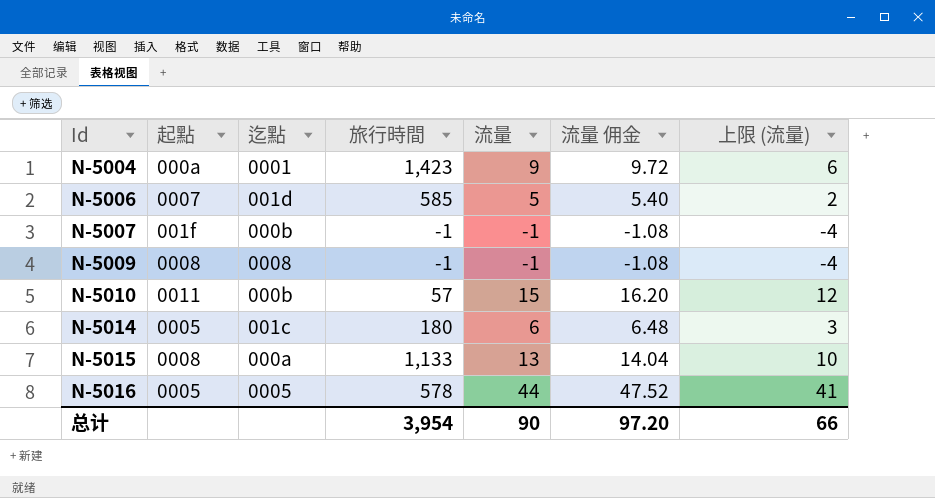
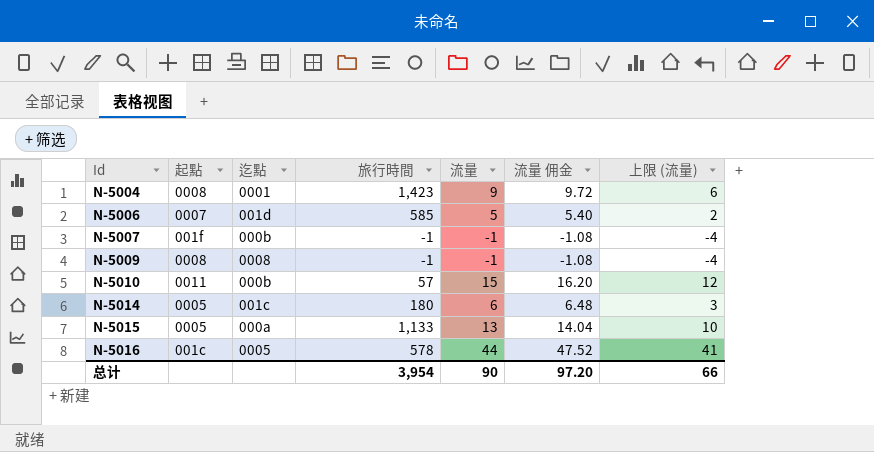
N-5004 | 起點: 000a -> 0008
N-5015 | 起點: 0008 -> 0005
N-5016 | 起點: 0005 -> 001c

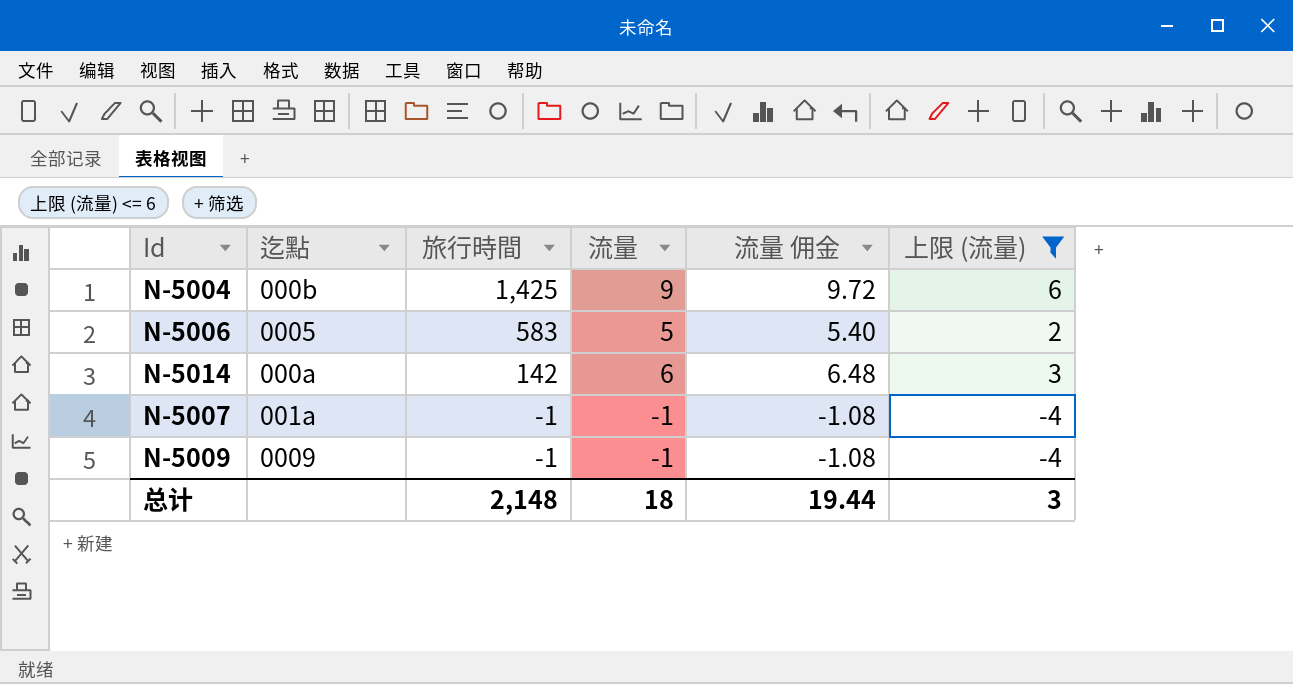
filter: none -> 上限 (流量) <= 6
row order: Id ascending -> 旅行時間 descending
column 起點 | position: 2 -> none
N-5004 | 迄點: 0001 -> 000b
N-5004 | 旅行時間: 1,423 -> 1,425
N-5006 | 迄點: 001d -> 0005
N-5006 | 旅行時間: 585 -> 583
N-5014 | 迄點: 001c -> 000a
N-5014 | 旅行時間: 180 -> 142
N-5007 | 迄點: 000b -> 001a
N-5009 | 迄點: 0008 -> 0009
总计 | 旅行時間: 3,954 -> 2,148
总计 | 流量: 90 -> 18
总计 | 流量 佣金: 97.20 -> 19.44
总计 | 上限 (流量): 66 -> 3

